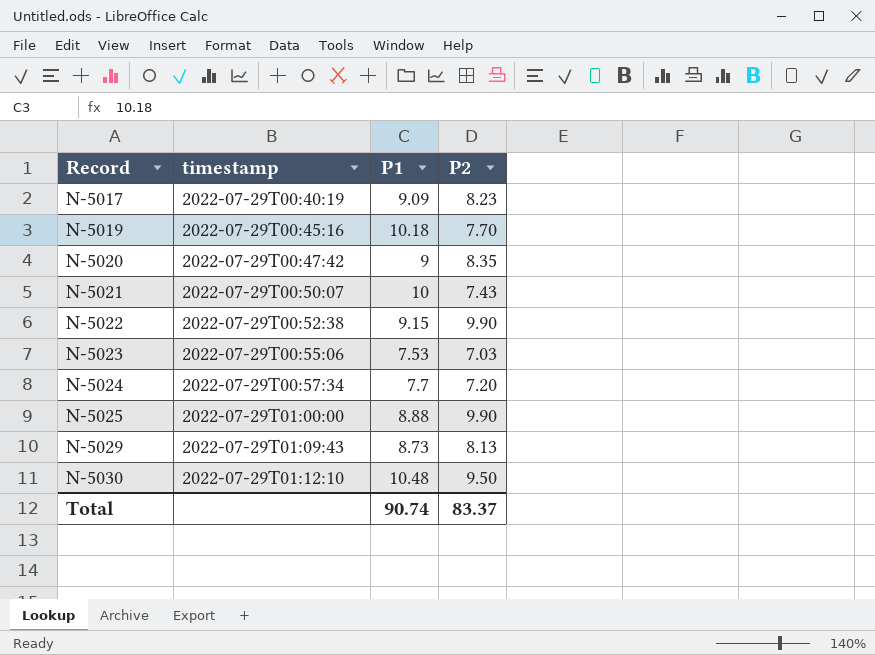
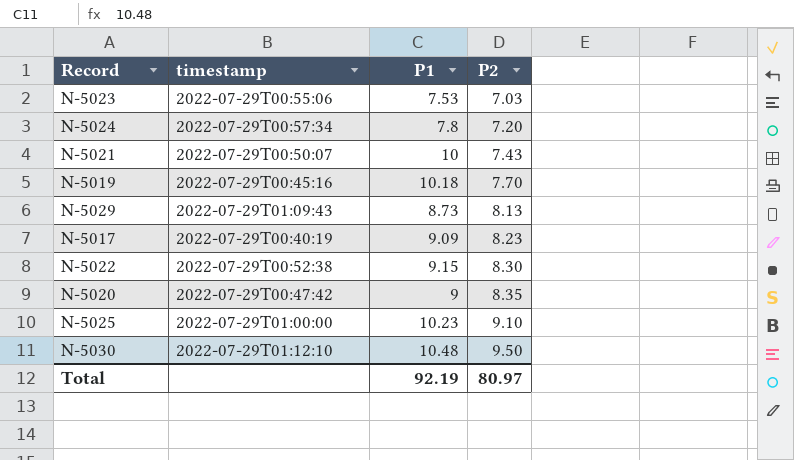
row order: Record ascending -> P2 ascending
N-5024 | P1: 7.7 -> 7.8
N-5022 | P2: 9.90 -> 8.30
N-5025 | P1: 8.88 -> 10.23
N-5025 | P2: 9.90 -> 9.10
Total | P1: 90.74 -> 92.19
Total | P2: 83.37 -> 80.97

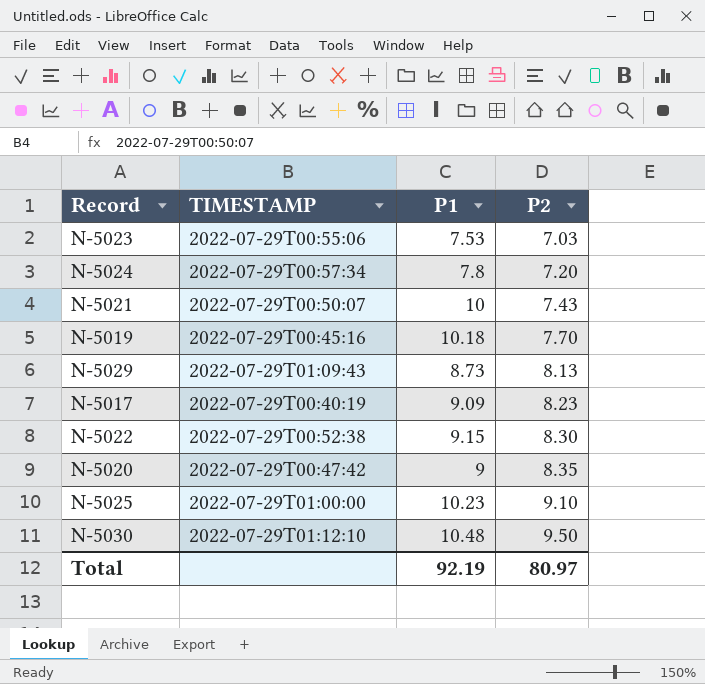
column name: timestamp -> TIMESTAMP

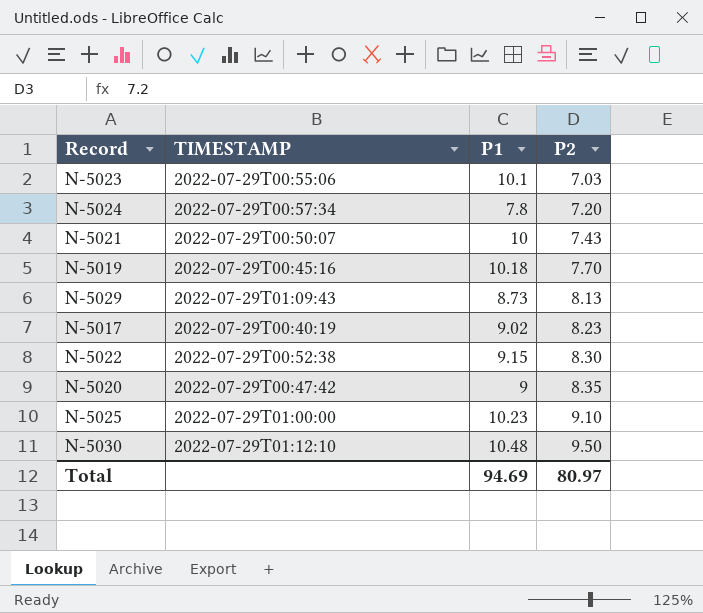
N-5023 | P1: 7.53 -> 10.1
N-5017 | P1: 9.09 -> 9.02
Total | P1: 92.19 -> 94.69

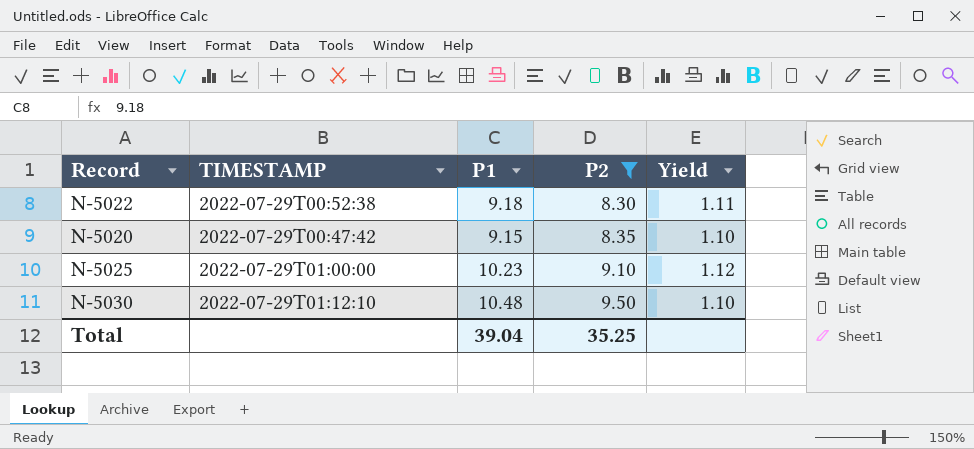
filter: none -> P2 >= 8.30
column Yield | formula: none -> [P1] / [P2]
N-5022 | P1: 9.15 -> 9.18
N-5020 | P1: 9 -> 9.15
Total | P1: 94.69 -> 39.04
Total | P2: 80.97 -> 35.25

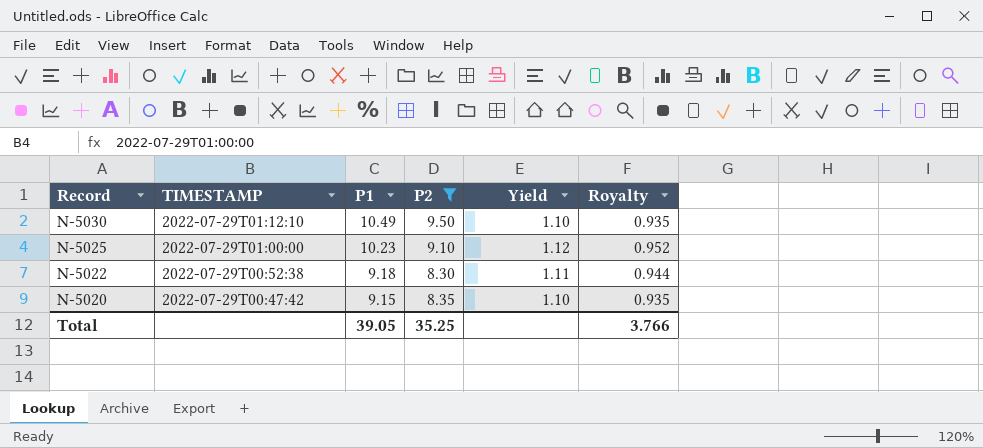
row order: P2 ascending -> Record descending
column Royalty | formula: none -> [Yield] * 0.85
N-5030 | P1: 10.48 -> 10.49
Total | P1: 39.04 -> 39.05

